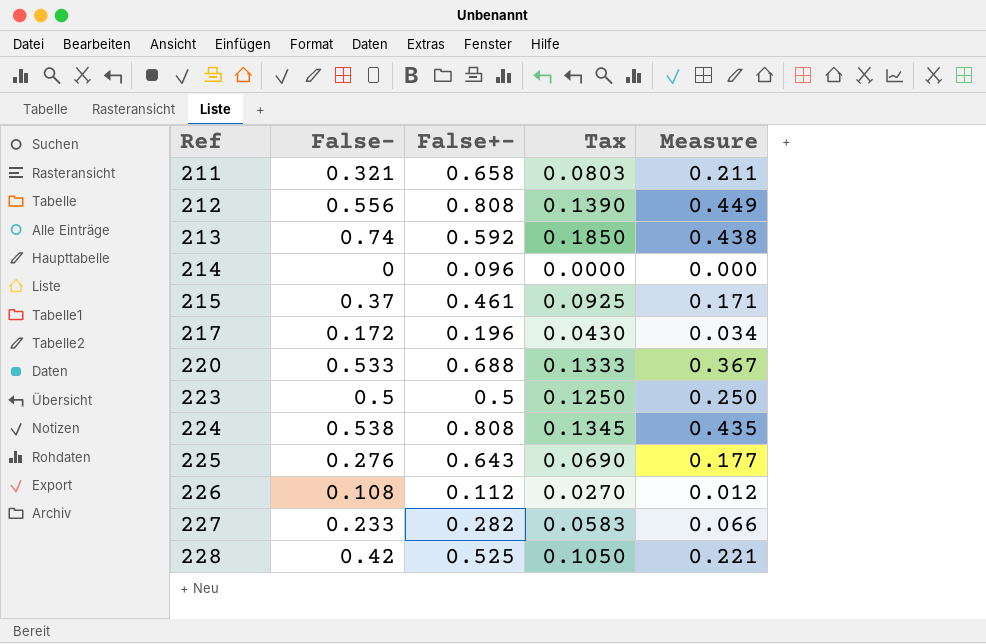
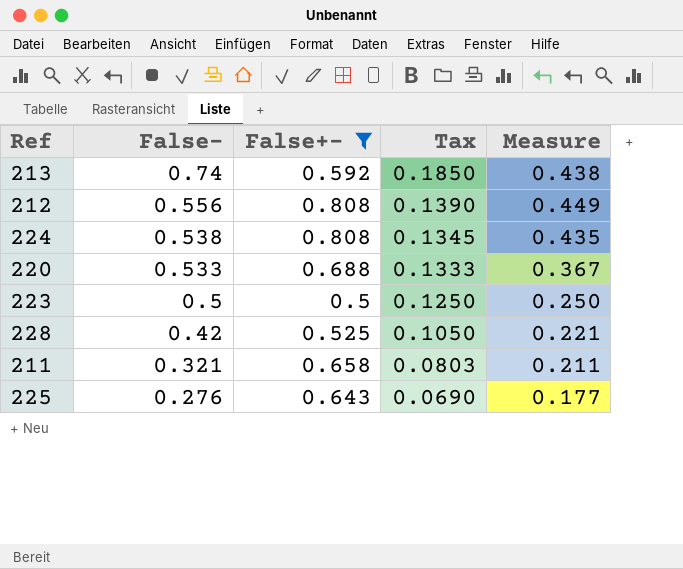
filter: none -> False+- >= 0.5
row order: Ref ascending -> False- descending

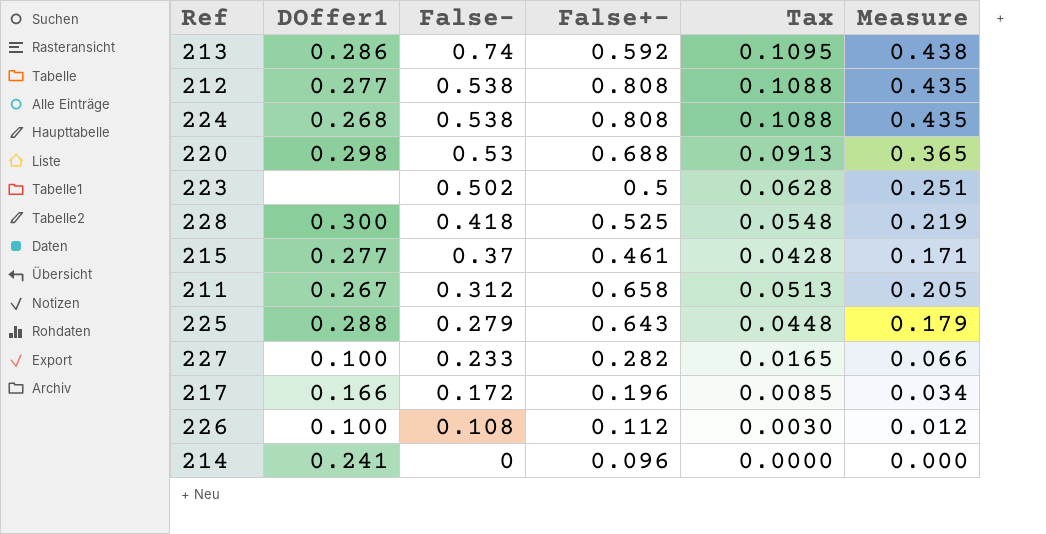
filter: False+- >= 0.5 -> none
column DOffer1 | position: none -> 2
column Tax | formula: [False-] * 0.25 -> [Measure] * 0.25
212 | False-: 0.556 -> 0.538
212 | Measure: 0.449 -> 0.435
220 | False-: 0.533 -> 0.53
220 | Measure: 0.367 -> 0.365
223 | False-: 0.5 -> 0.502
223 | Measure: 0.250 -> 0.251
228 | False-: 0.42 -> 0.418
228 | Measure: 0.221 -> 0.219
211 | False-: 0.321 -> 0.312
211 | Measure: 0.211 -> 0.205
225 | False-: 0.276 -> 0.279
225 | Measure: 0.177 -> 0.179

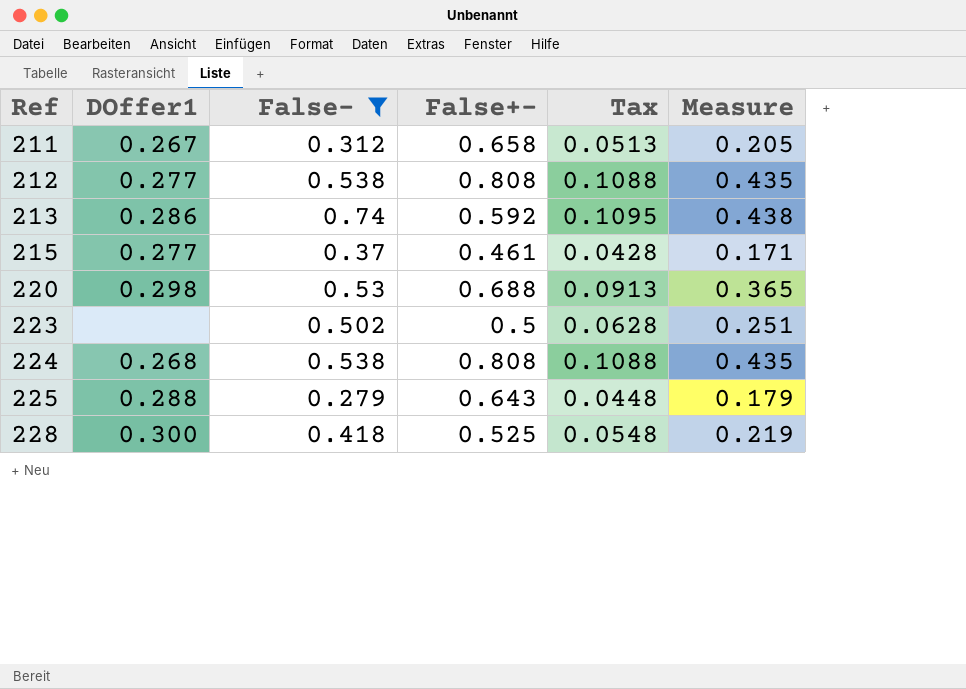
filter: none -> False- >= 0.279
row order: False- descending -> Ref ascending

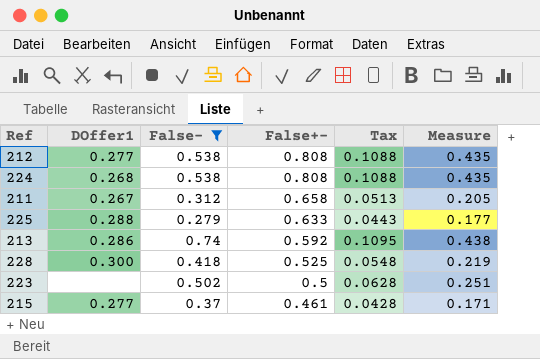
row order: Ref ascending -> False+- descending
row 220: 0.298 | 0.53 | 0.688 | 0.0913 | 0.365 -> none
225 | False+-: 0.643 -> 0.633
225 | Tax: 0.0448 -> 0.0443
225 | Measure: 0.179 -> 0.177

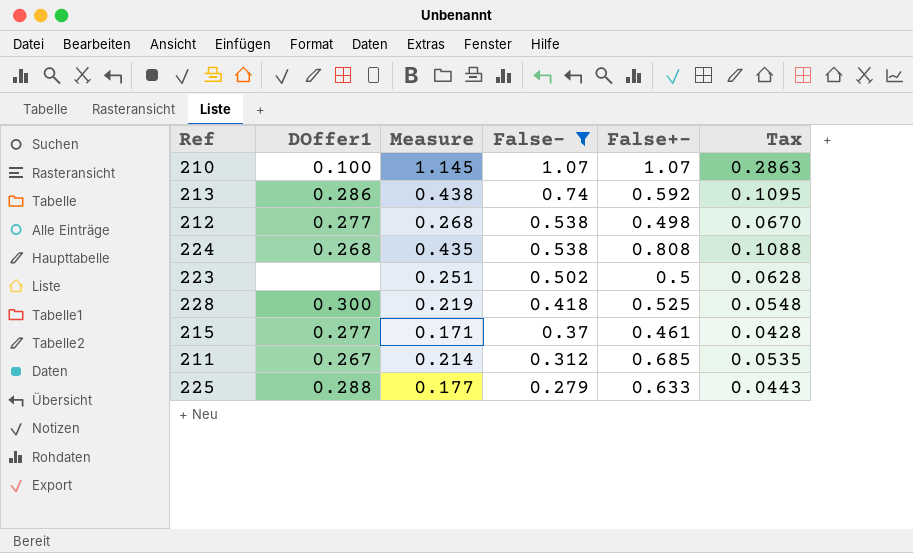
row order: False+- descending -> False- descending
column Measure | position: 6 -> 3
row 210: none -> 0.100 | 1.145 | 1.07 | 1.07 | 0.2863
212 | Measure: 0.435 -> 0.268
212 | False+-: 0.808 -> 0.498
212 | Tax: 0.1088 -> 0.0670
211 | Measure: 0.205 -> 0.214
211 | False+-: 0.658 -> 0.685
211 | Tax: 0.0513 -> 0.0535

